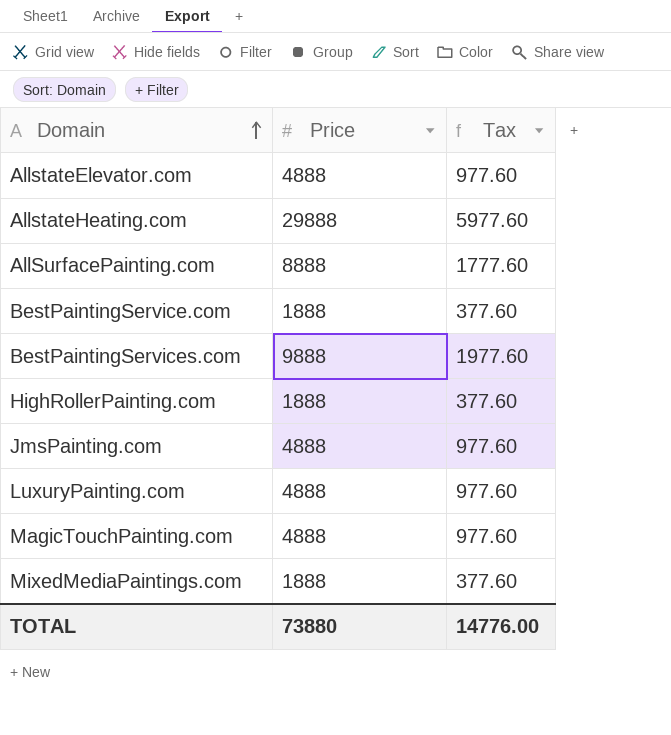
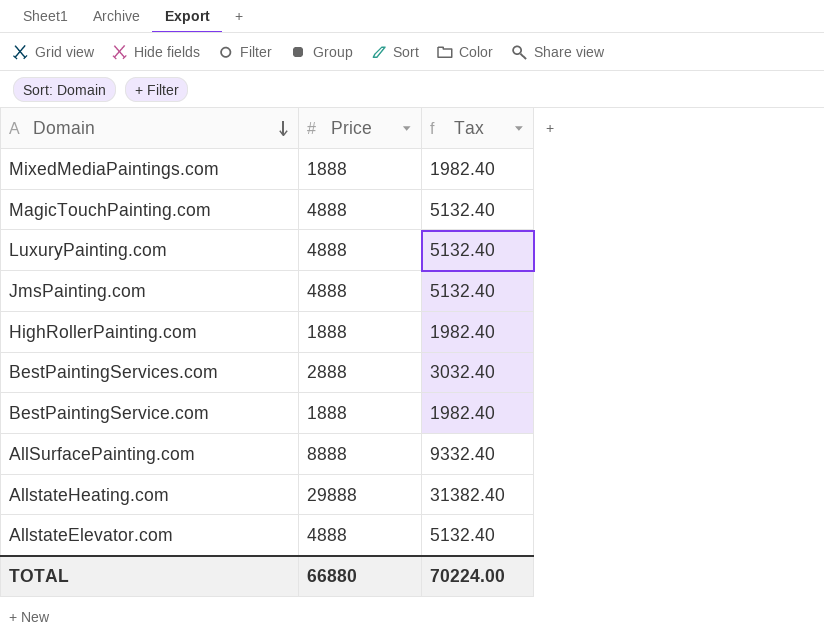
row order: Domain ascending -> Domain descending
column Tax | formula: [Price] * 0.2 -> [Price] * 1.05
BestPaintingServices.com | Price: 9888 -> 2888
TOTAL | Price: 73880 -> 66880
TOTAL | Tax: 14776.00 -> 70224.00

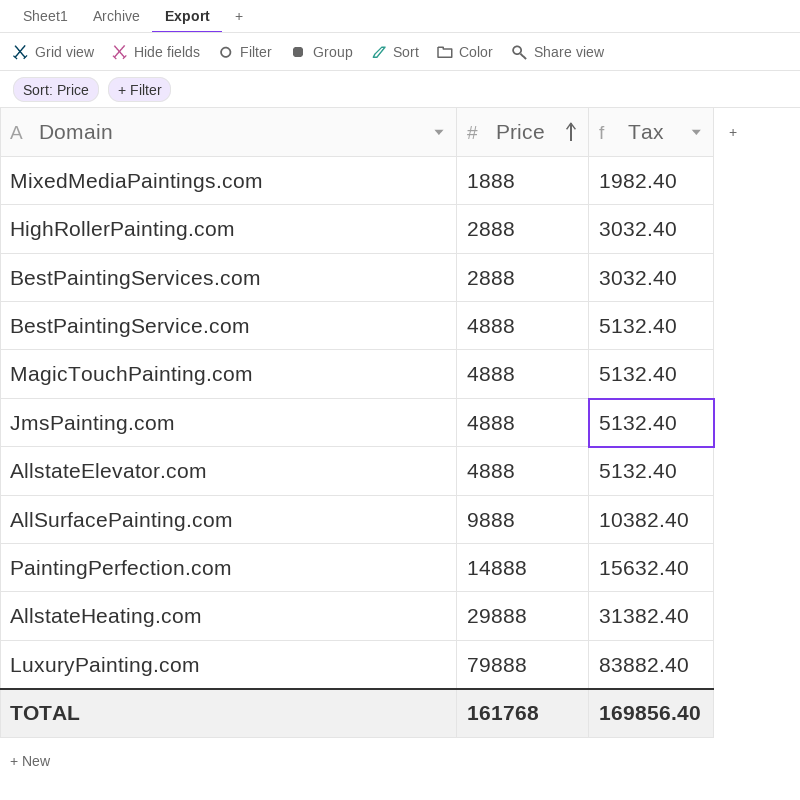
row order: Domain descending -> Price ascending
HighRollerPainting.com | Price: 1888 -> 2888
HighRollerPainting.com | Tax: 1982.40 -> 3032.40
BestPaintingService.com | Price: 1888 -> 4888
BestPaintingService.com | Tax: 1982.40 -> 5132.40
AllSurfacePainting.com | Price: 8888 -> 9888
AllSurfacePainting.com | Tax: 9332.40 -> 10382.40
row PaintingPerfection.com: none -> 14888 | 15632.40
LuxuryPainting.com | Price: 4888 -> 79888
LuxuryPainting.com | Tax: 5132.40 -> 83882.40
TOTAL | Price: 66880 -> 161768
TOTAL | Tax: 70224.00 -> 169856.40

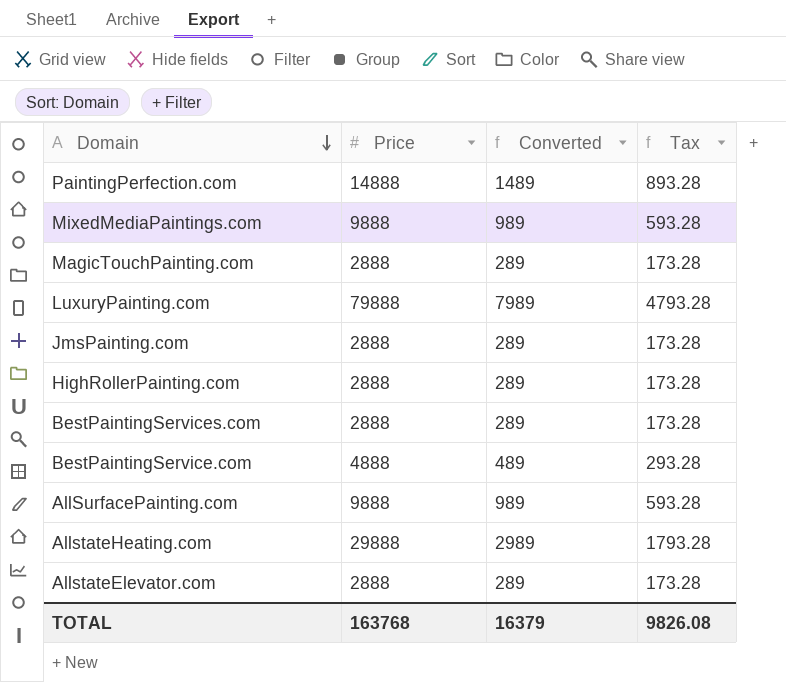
row order: Price ascending -> Domain descending
column Converted | formula: none -> [Price] * 0.1
column Tax | formula: [Price] * 1.05 -> [Price] * 0.06
MixedMediaPaintings.com | Price: 1888 -> 9888
MagicTouchPainting.com | Price: 4888 -> 2888
JmsPainting.com | Price: 4888 -> 2888
AllstateElevator.com | Price: 4888 -> 2888
TOTAL | Price: 161768 -> 163768
TOTAL | Tax: 169856.40 -> 9826.08

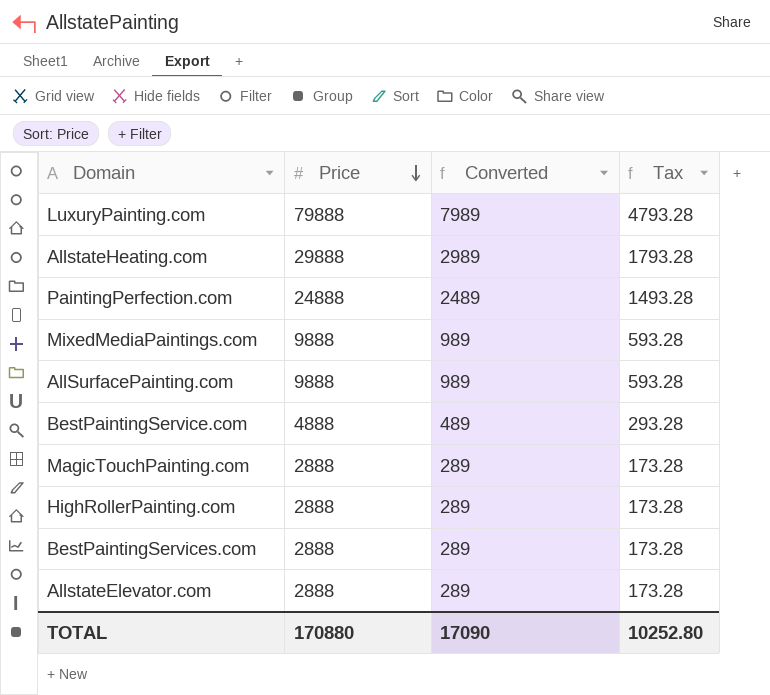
row order: Domain descending -> Price descending
row JmsPainting.com: 2888 | 289 | 173.28 -> none
PaintingPerfection.com | Price: 14888 -> 24888
PaintingPerfection.com | Converted: 1489 -> 2489
PaintingPerfection.com | Tax: 893.28 -> 1493.28
TOTAL | Price: 163768 -> 170880
TOTAL | Converted: 16379 -> 17090
TOTAL | Tax: 9826.08 -> 10252.80

